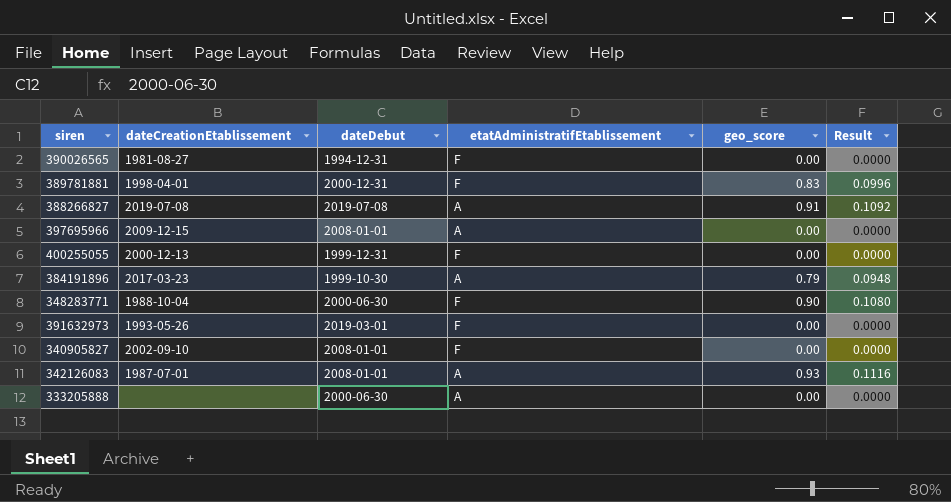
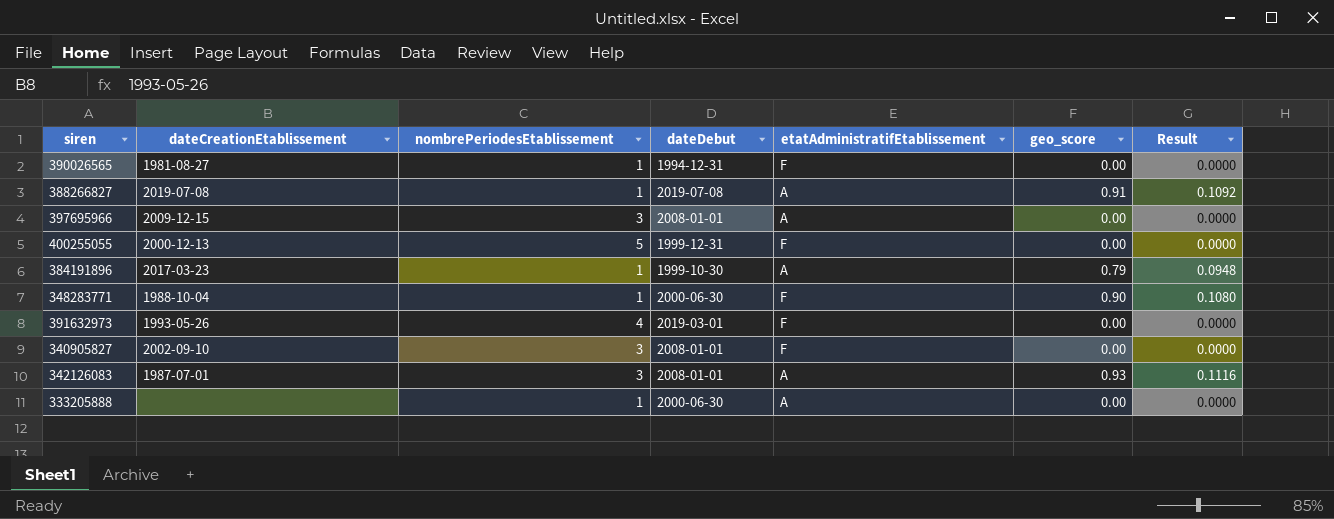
column nombrePeriodesEtablissement | position: none -> 3
row 389781881: 1998-04-01 | 2000-12-31 | F | 0.83 | 0.0996 -> none

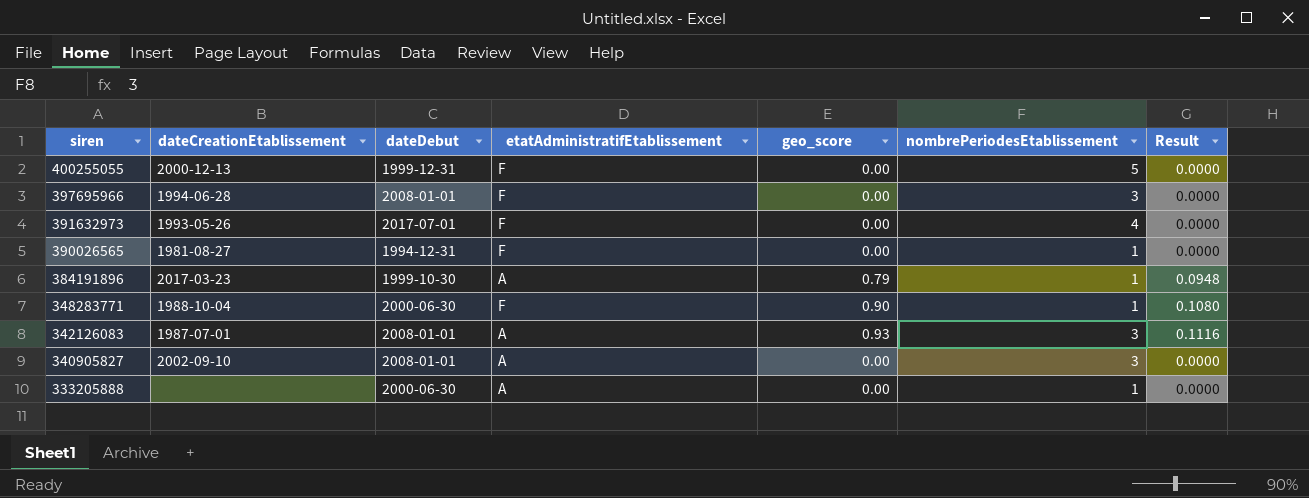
row order: none -> siren descending
column nombrePeriodesEtablissement | position: 3 -> 6
row 388266827: 2019-07-08 | 1 | 2019-07-08 | A | 0.91 | 0.1092 -> none
397695966 | dateCreationEtablissement: 2009-12-15 -> 1994-06-28
397695966 | etatAdministratifEtablissement: A -> F
391632973 | dateDebut: 2019-03-01 -> 2017-07-01
340905827 | etatAdministratifEtablissement: F -> A

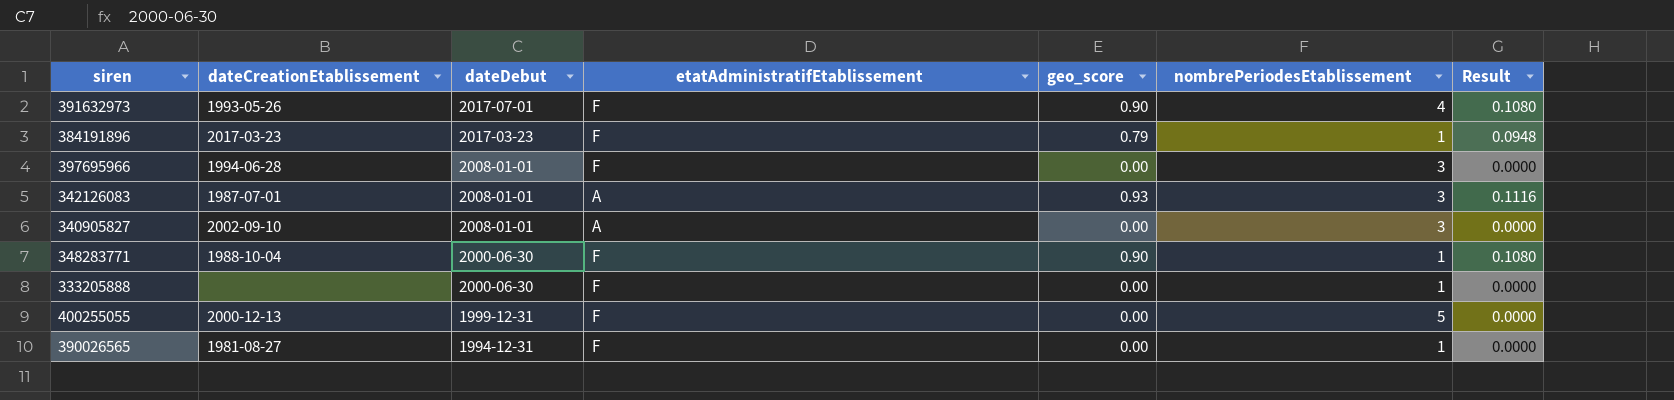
row order: siren descending -> dateDebut descending
391632973 | geo_score: 0.00 -> 0.90
391632973 | Result: 0.0000 -> 0.1080
384191896 | dateDebut: 1999-10-30 -> 2017-03-23
384191896 | etatAdministratifEtablissement: A -> F
333205888 | etatAdministratifEtablissement: A -> F

